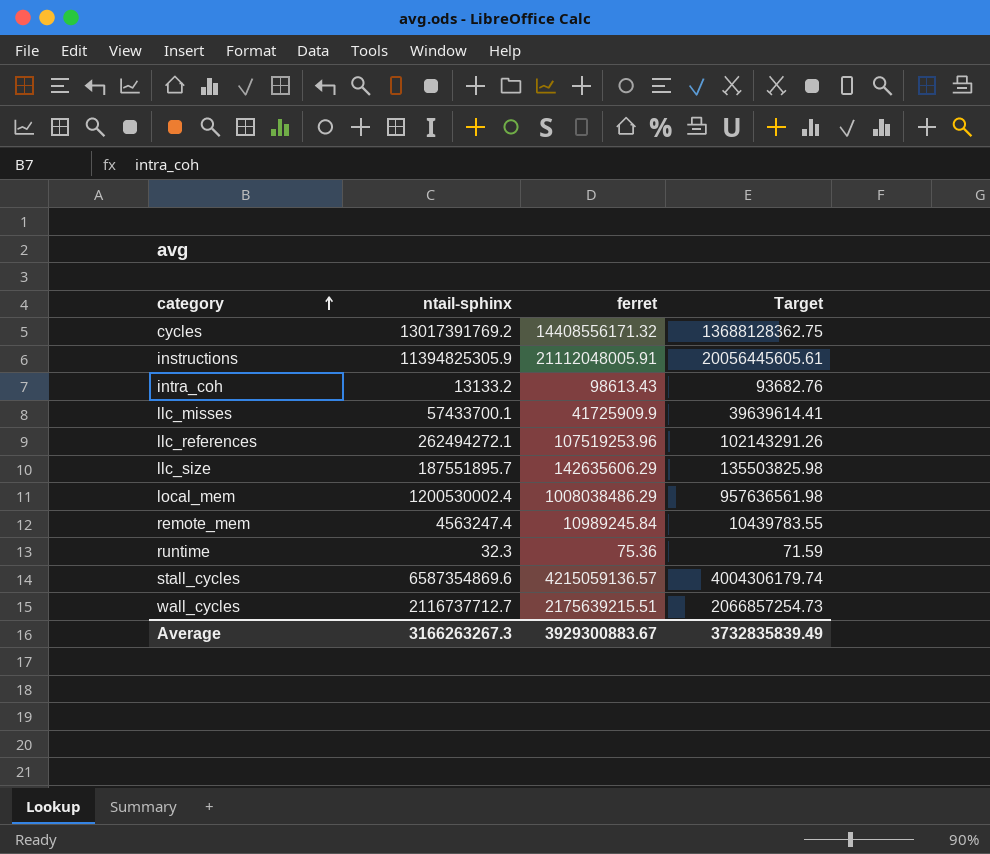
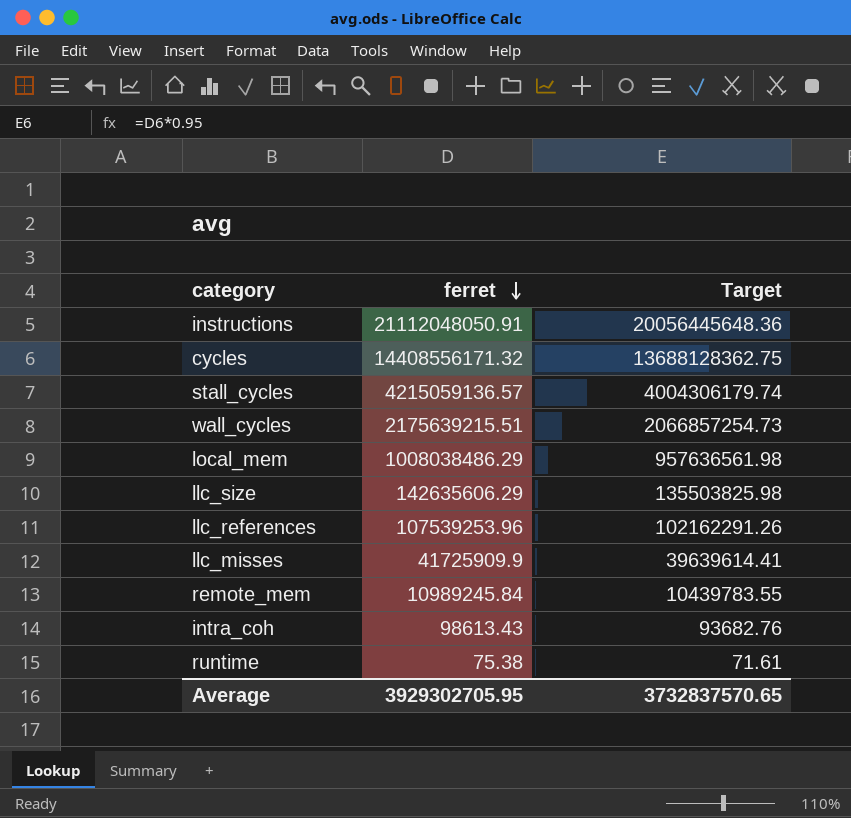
row order: category ascending -> ferret descending
column ntail-sphinx | position: 2 -> none
instructions | ferret: 21112048005.91 -> 21112048050.91
instructions | Target: 20056445605.61 -> 20056445648.36
llc_references | ferret: 107519253.96 -> 107539253.96
llc_references | Target: 102143291.26 -> 102162291.26
runtime | ferret: 75.36 -> 75.38
runtime | Target: 71.59 -> 71.61
Average | ferret: 3929300883.67 -> 3929302705.95
Average | Target: 3732835839.49 -> 3732837570.65

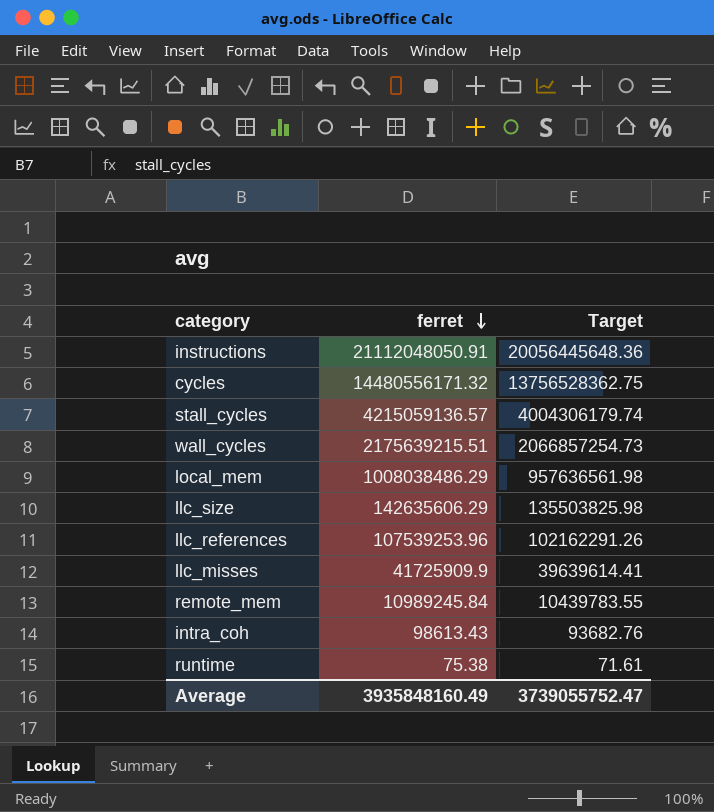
cycles | ferret: 14408556171.32 -> 14480556171.32
cycles | Target: 13688128362.75 -> 13756528362.75
Average | ferret: 3929302705.95 -> 3935848160.49
Average | Target: 3732837570.65 -> 3739055752.47

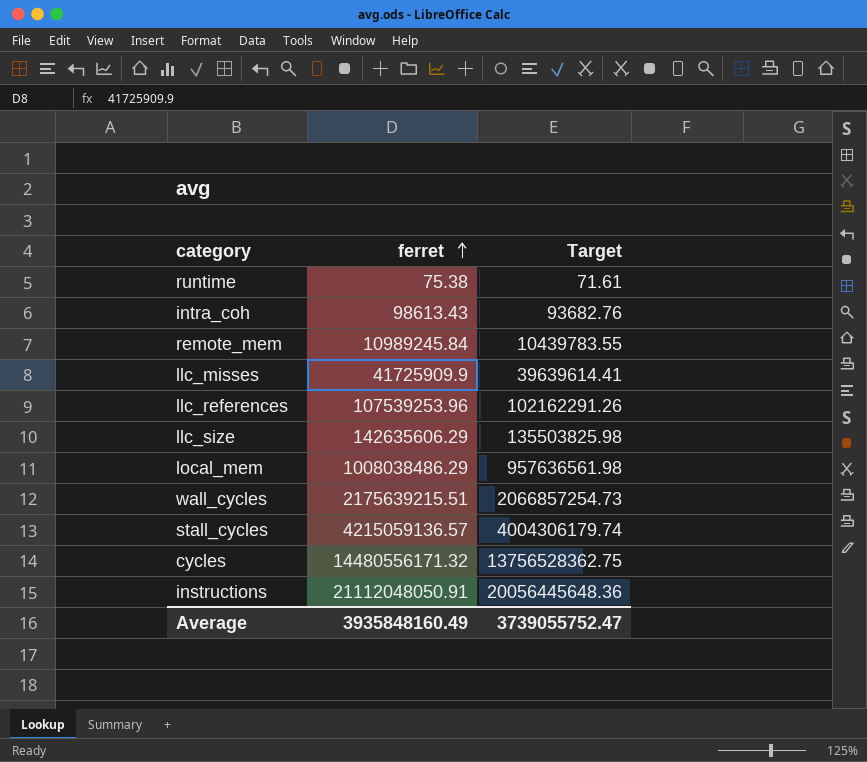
row order: ferret descending -> ferret ascending

